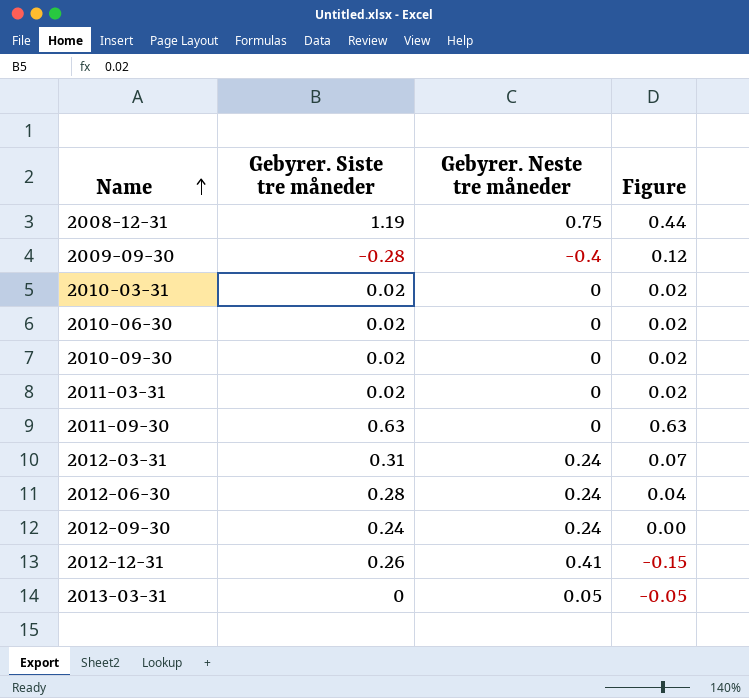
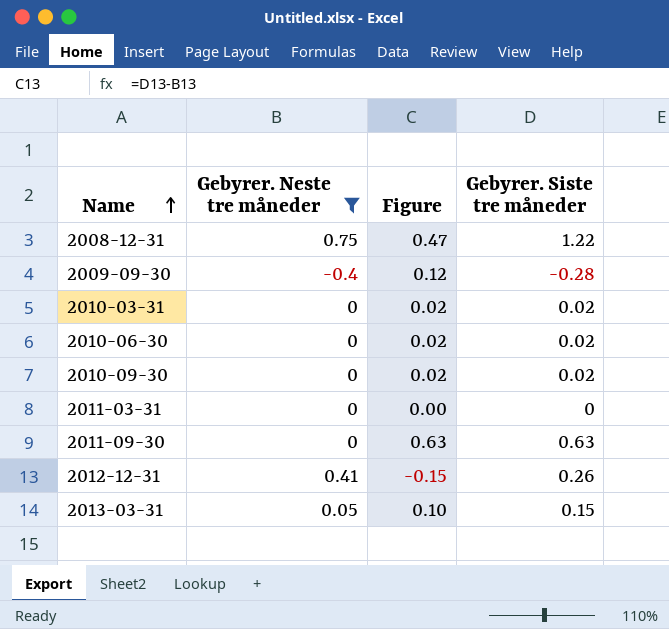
filter: none -> Gebyrer. Neste tre måneder != 0.24
column Gebyrer. Siste tre måneder | position: 2 -> 4
2008-12-31 | Figure: 0.44 -> 0.47
2008-12-31 | Gebyrer. Siste tre måneder: 1.19 -> 1.22
2011-03-31 | Figure: 0.02 -> 0.00
2011-03-31 | Gebyrer. Siste tre måneder: 0.02 -> 0
2013-03-31 | Figure: -0.05 -> 0.10
2013-03-31 | Gebyrer. Siste tre måneder: 0 -> 0.15

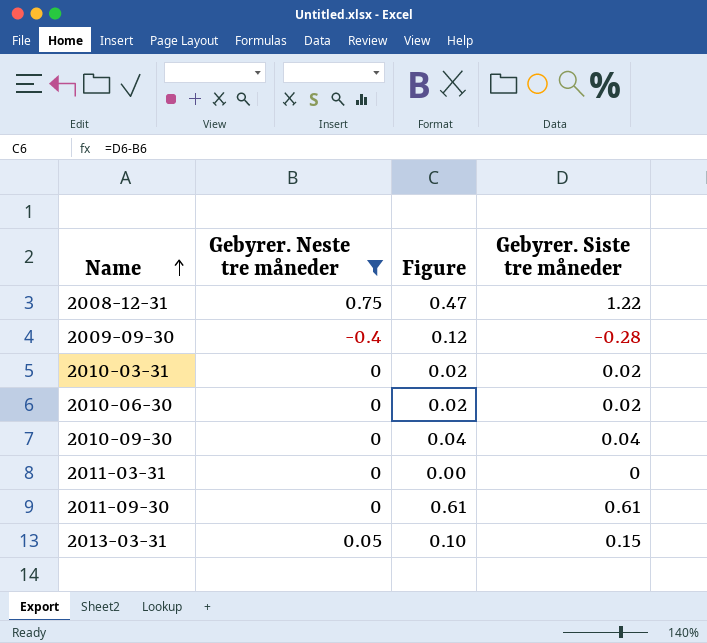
row 2012-12-31: 0.41 | -0.15 | 0.26 -> none
2010-09-30 | Figure: 0.02 -> 0.04
2010-09-30 | Gebyrer. Siste tre måneder: 0.02 -> 0.04
2011-09-30 | Figure: 0.63 -> 0.61
2011-09-30 | Gebyrer. Siste tre måneder: 0.63 -> 0.61

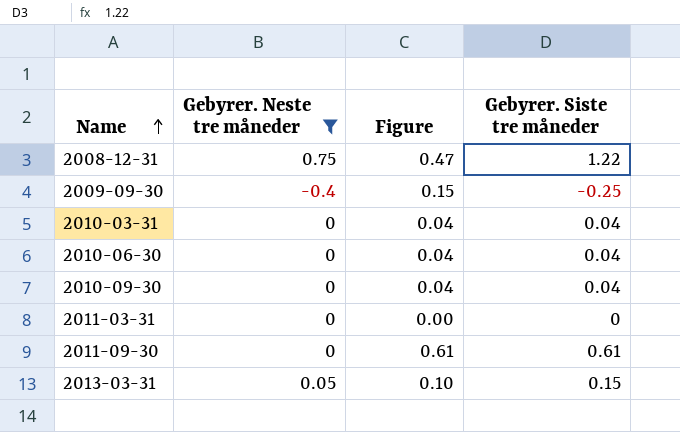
2009-09-30 | Figure: 0.12 -> 0.15
2009-09-30 | Gebyrer. Siste tre måneder: -0.28 -> -0.25
2010-03-31 | Figure: 0.02 -> 0.04
2010-03-31 | Gebyrer. Siste tre måneder: 0.02 -> 0.04
2010-06-30 | Figure: 0.02 -> 0.04
2010-06-30 | Gebyrer. Siste tre måneder: 0.02 -> 0.04

